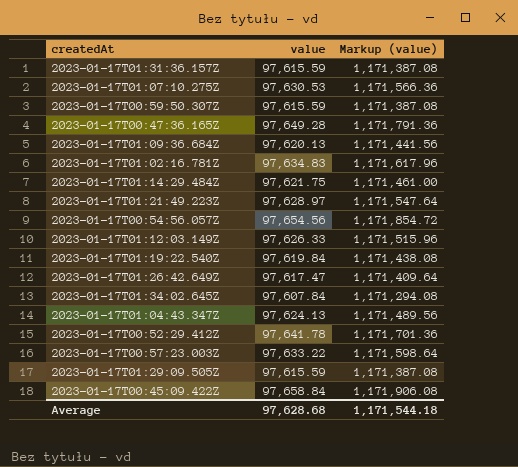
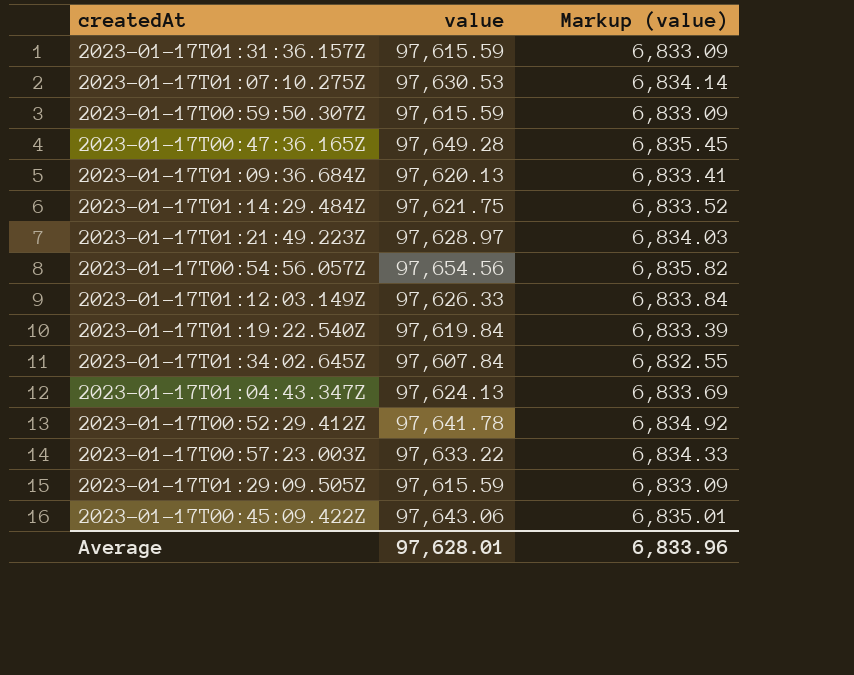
column Markup (value) | formula: [value] * 12 -> [value] * 0.07
row 2023-01-17T01:02:16.781Z: 97,634.83 | 1,171,617.96 -> none
row 2023-01-17T01:26:42.649Z: 97,617.47 | 1,171,409.64 -> none
2023-01-17T00:45:09.422Z | value: 97,658.84 -> 97,643.06
Average | value: 97,628.68 -> 97,628.01
Average | Markup (value): 1,171,544.18 -> 6,833.96

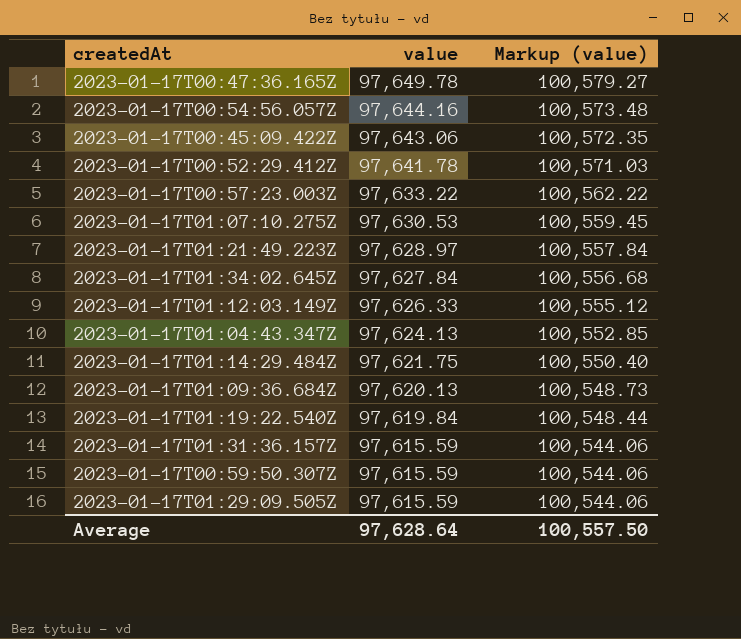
row order: none -> value descending
column Markup (value) | formula: [value] * 0.07 -> [value] * 1.03
2023-01-17T00:47:36.165Z | value: 97,649.28 -> 97,649.78
2023-01-17T00:54:56.057Z | value: 97,654.56 -> 97,644.16
2023-01-17T01:34:02.645Z | value: 97,607.84 -> 97,627.84
Average | value: 97,628.01 -> 97,628.64
Average | Markup (value): 6,833.96 -> 100,557.50

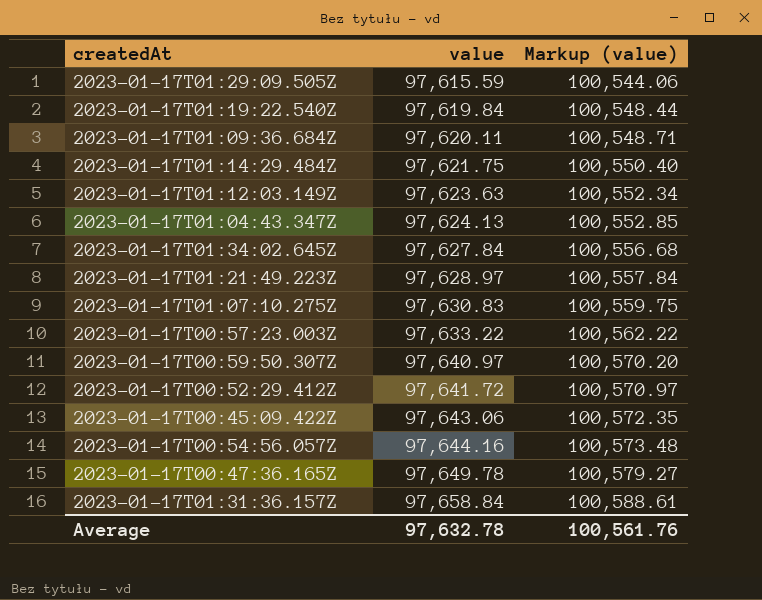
row order: value descending -> value ascending
2023-01-17T01:09:36.684Z | value: 97,620.13 -> 97,620.11
2023-01-17T01:09:36.684Z | Markup (value): 100,548.73 -> 100,548.71
2023-01-17T01:12:03.149Z | value: 97,626.33 -> 97,623.63
2023-01-17T01:12:03.149Z | Markup (value): 100,555.12 -> 100,552.34
2023-01-17T01:07:10.275Z | value: 97,630.53 -> 97,630.83
2023-01-17T01:07:10.275Z | Markup (value): 100,559.45 -> 100,559.75
2023-01-17T00:59:50.307Z | value: 97,615.59 -> 97,640.97
2023-01-17T00:59:50.307Z | Markup (value): 100,544.06 -> 100,570.20
2023-01-17T00:52:29.412Z | value: 97,641.78 -> 97,641.72
2023-01-17T00:52:29.412Z | Markup (value): 100,571.03 -> 100,570.97
2023-01-17T01:31:36.157Z | value: 97,615.59 -> 97,658.84
2023-01-17T01:31:36.157Z | Markup (value): 100,544.06 -> 100,588.61
Average | value: 97,628.64 -> 97,632.78
Average | Markup (value): 100,557.50 -> 100,561.76

